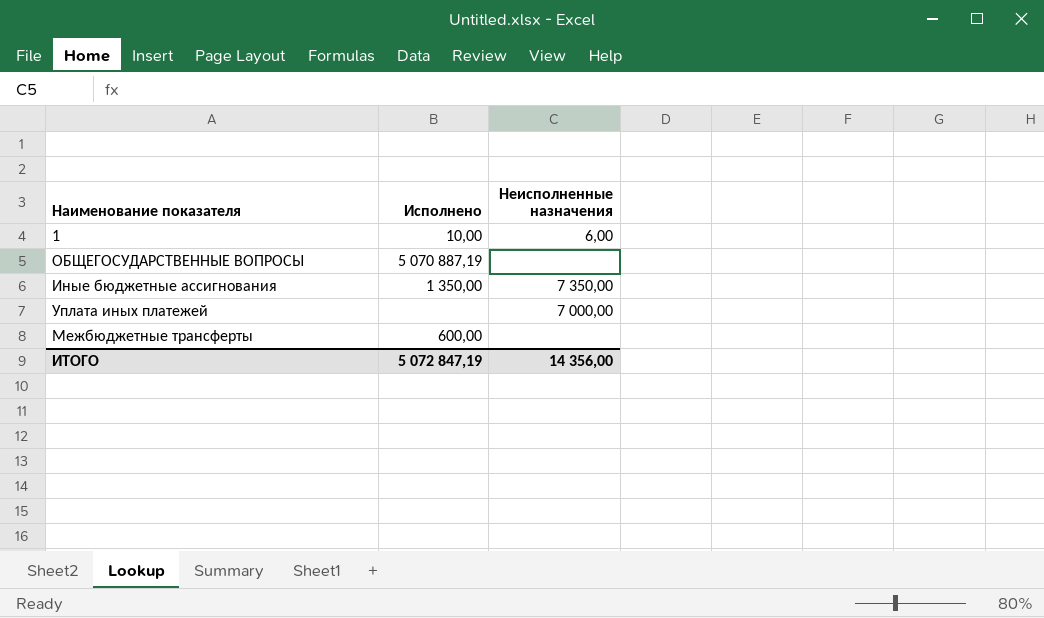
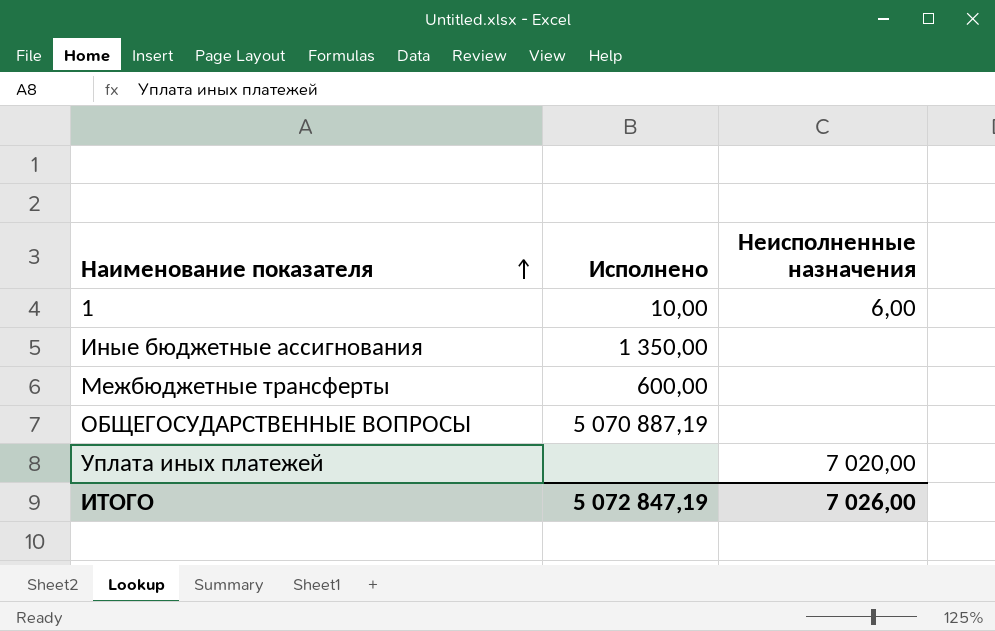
row order: none -> Наименование показателя ascending
Иные бюджетные ассигнования | Неисполненные назначения: 7 350,00 -> none
Уплата иных платежей | Неисполненные назначения: 7 000,00 -> 7 020,00
ИТОГО | Неисполненные назначения: 14 356,00 -> 7 026,00

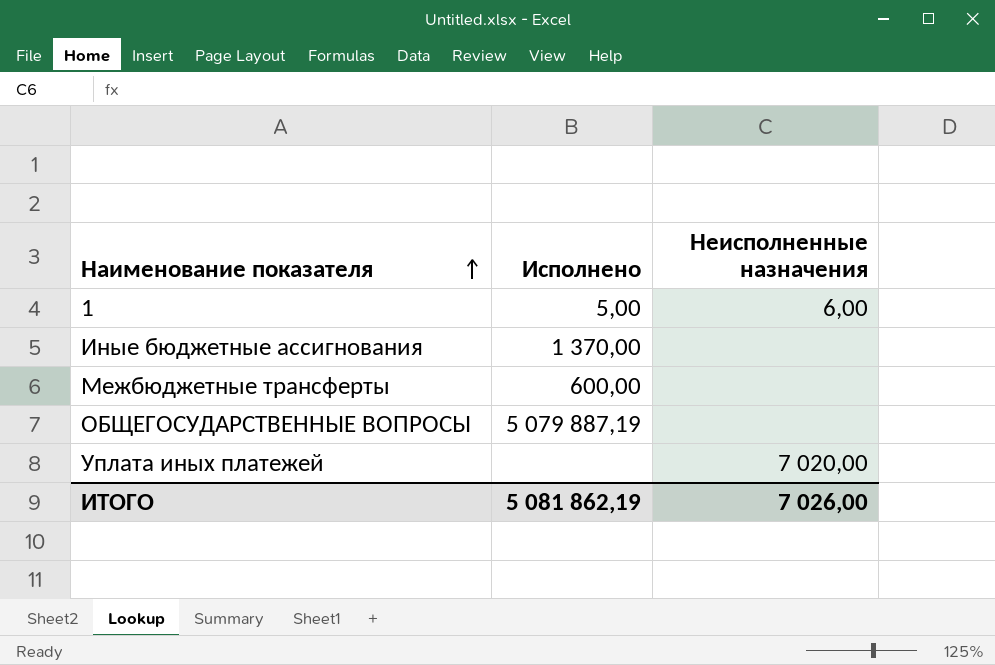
1 | Исполнено: 10,00 -> 5,00
Иные бюджетные ассигнования | Исполнено: 1 350,00 -> 1 370,00
ОБЩЕГОСУДАРСТВЕННЫЕ ВОПРОСЫ | Исполнено: 5 070 887,19 -> 5 079 887,19
ИТОГО | Исполнено: 5 072 847,19 -> 5 081 862,19

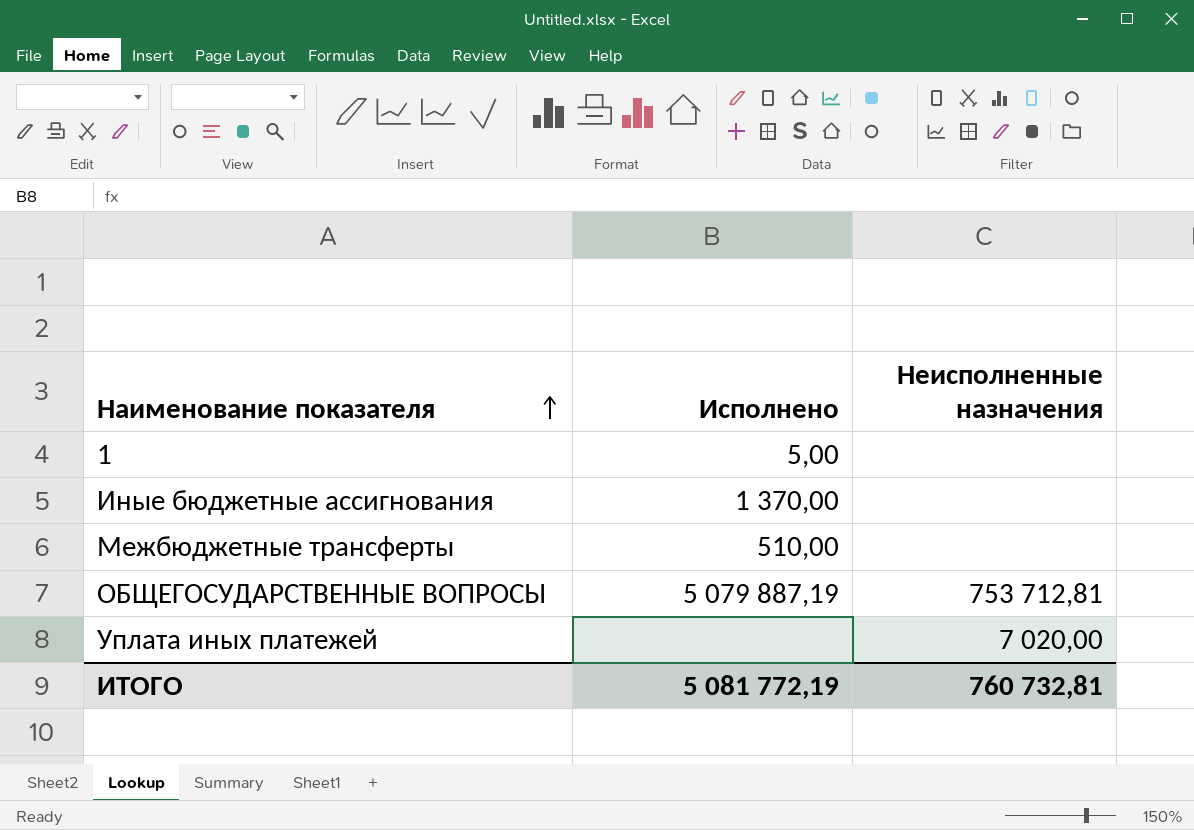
1 | Неисполненные назначения: 6,00 -> none
Межбюджетные трансферты | Исполнено: 600,00 -> 510,00
ОБЩЕГОСУДАРСТВЕННЫЕ ВОПРОСЫ | Неисполненные назначения: none -> 753 712,81
ИТОГО | Исполнено: 5 081 862,19 -> 5 081 772,19
ИТОГО | Неисполненные назначения: 7 026,00 -> 760 732,81

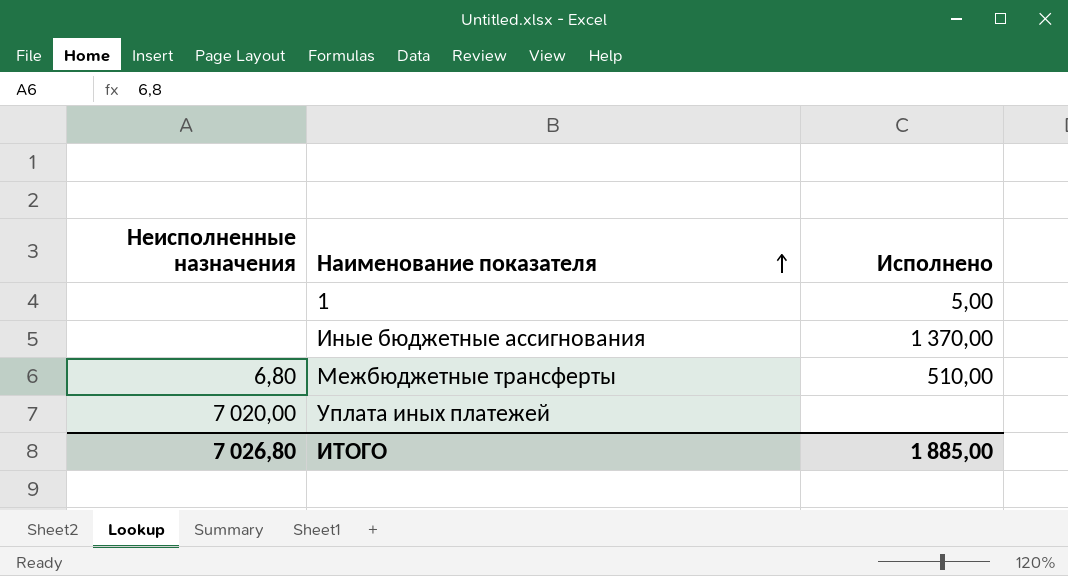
column Неисполненные назначения | position: 3 -> 1
row ОБЩЕГОСУДАРСТВЕННЫЕ ВОПРОСЫ: 5 079 887,19 | 753 712,81 -> none
Межбюджетные трансферты | Неисполненные назначения: none -> 6,80
ИТОГО | Неисполненные назначения: 760 732,81 -> 7 026,80
ИТОГО | Исполнено: 5 081 772,19 -> 1 885,00

